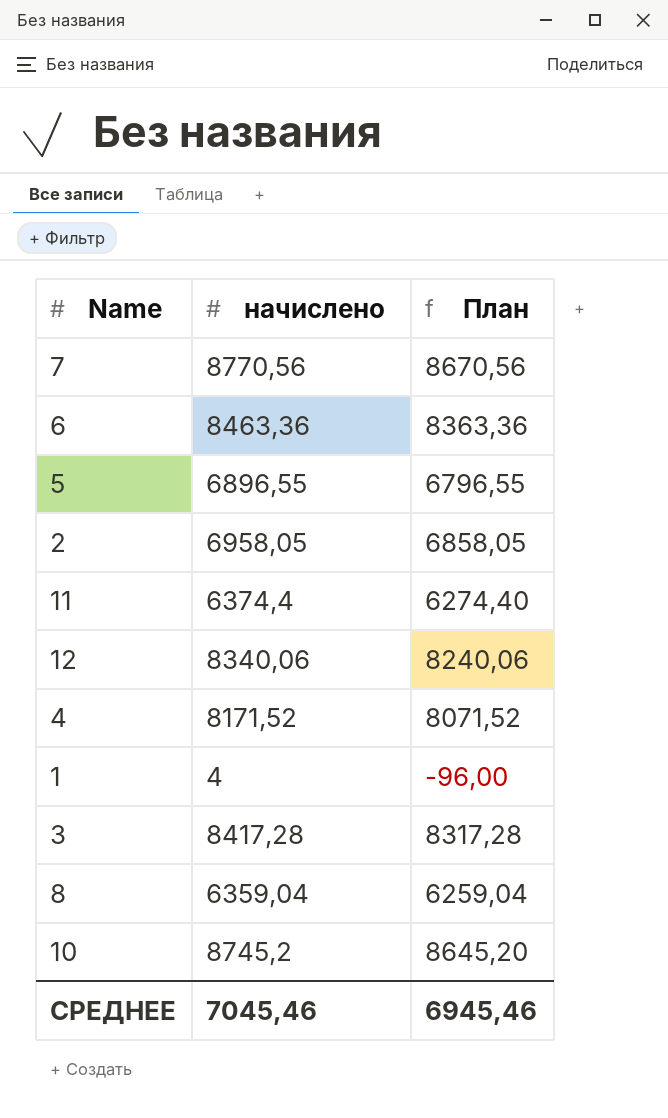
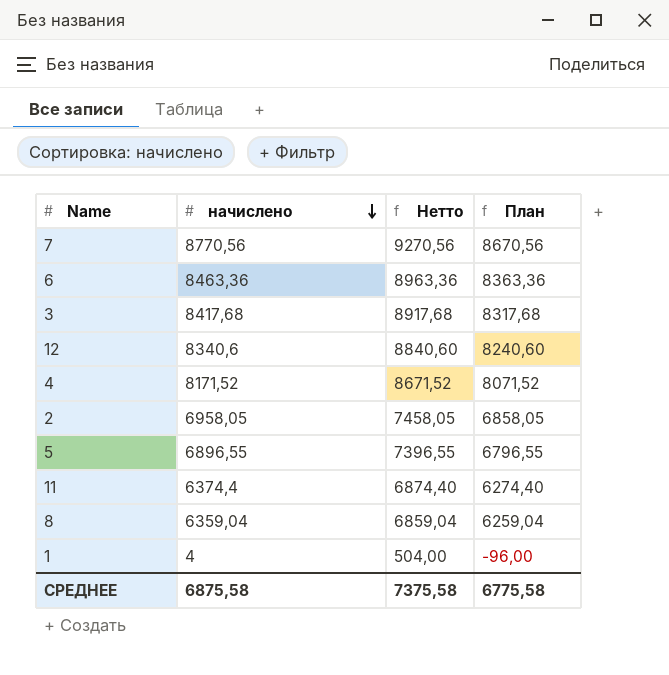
row order: none -> начислено descending
column Нетто | formula: none -> [начислено] + 500
row 10: 8745,2 | 8645,20 -> none
3 | начислено: 8417,28 -> 8417,68
3 | План: 8317,28 -> 8317,68
12 | начислено: 8340,06 -> 8340,6
12 | План: 8240,06 -> 8240,60
СРЕДНЕЕ | начислено: 7045,46 -> 6875,58
СРЕДНЕЕ | План: 6945,46 -> 6775,58

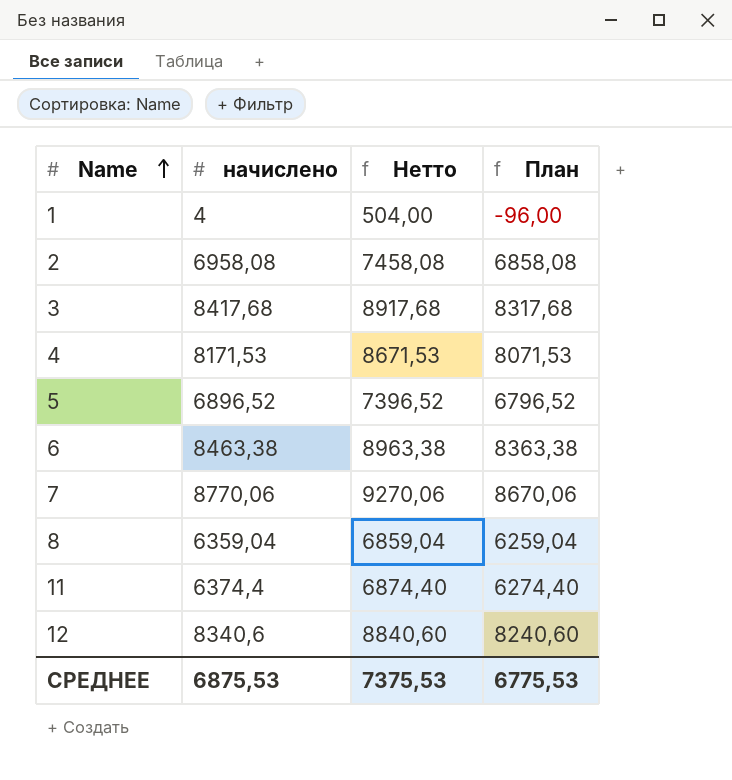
row order: начислено descending -> Name ascending
2 | начислено: 6958,05 -> 6958,08
2 | Нетто: 7458,05 -> 7458,08
2 | План: 6858,05 -> 6858,08
4 | начислено: 8171,52 -> 8171,53
4 | Нетто: 8671,52 -> 8671,53
4 | План: 8071,52 -> 8071,53
5 | начислено: 6896,55 -> 6896,52
5 | Нетто: 7396,55 -> 7396,52
5 | План: 6796,55 -> 6796,52
6 | начислено: 8463,36 -> 8463,38
6 | Нетто: 8963,36 -> 8963,38
6 | План: 8363,36 -> 8363,38
7 | начислено: 8770,56 -> 8770,06
7 | Нетто: 9270,56 -> 9270,06
7 | План: 8670,56 -> 8670,06
СРЕДНЕЕ | начислено: 6875,58 -> 6875,53
СРЕДНЕЕ | Нетто: 7375,58 -> 7375,53
СРЕДНЕЕ | План: 6775,58 -> 6775,53

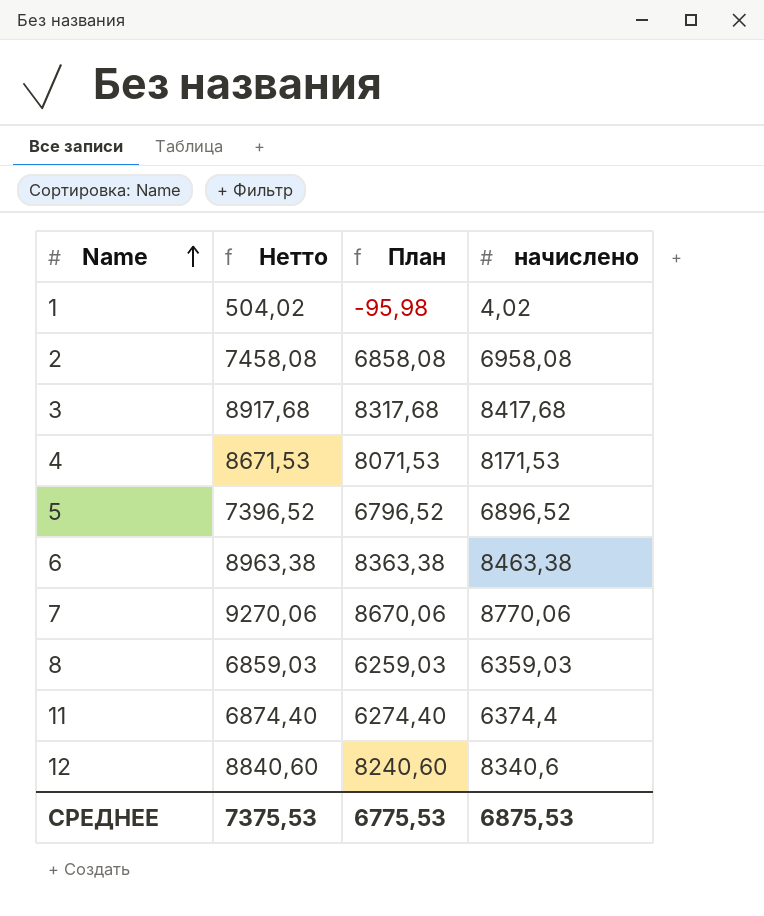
column начислено | position: 2 -> 4
1 | Нетто: 504,00 -> 504,02
1 | План: -96,00 -> -95,98
1 | начислено: 4 -> 4,02
8 | Нетто: 6859,04 -> 6859,03
8 | План: 6259,04 -> 6259,03
8 | начислено: 6359,04 -> 6359,03

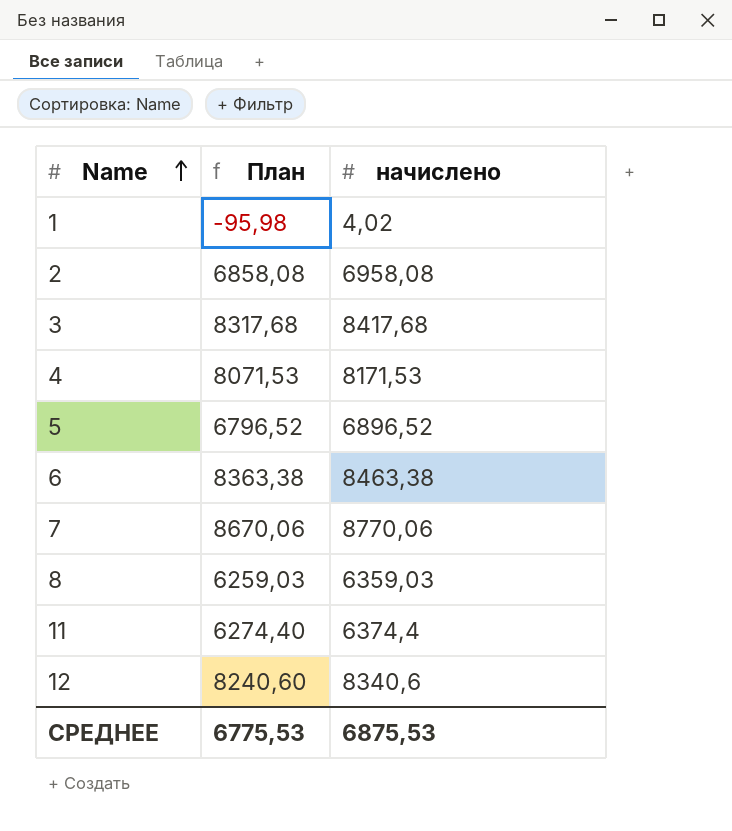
column Нетто | formula: [начислено] + 500 -> none

